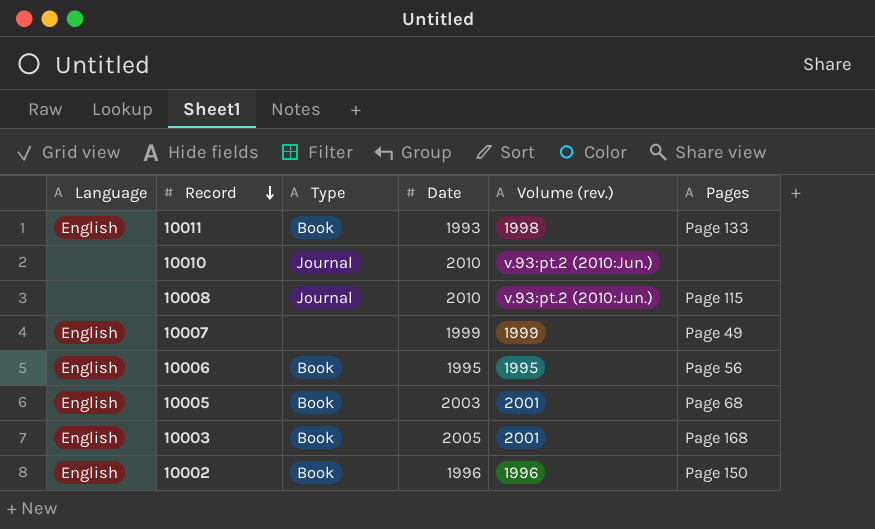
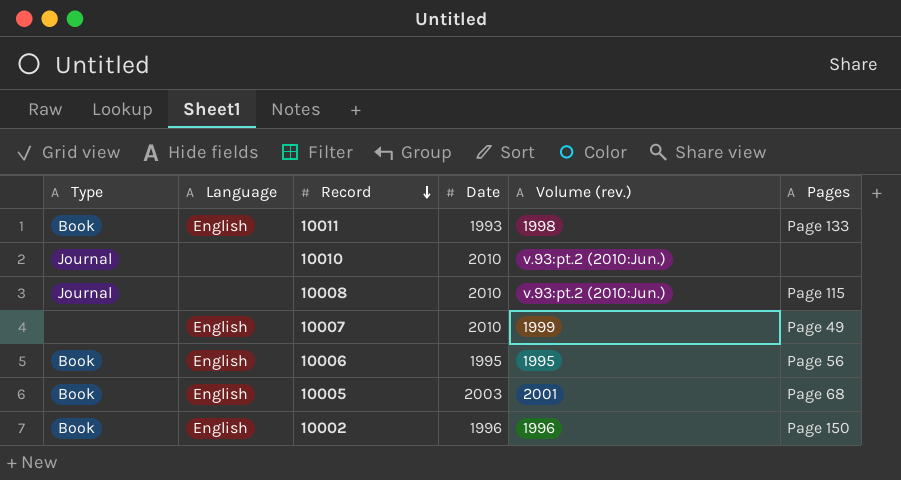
column Type | position: 3 -> 1
row 10003: English | Book | 2005 | 2001 | Page 168 -> none
10007 | Date: 1999 -> 2010

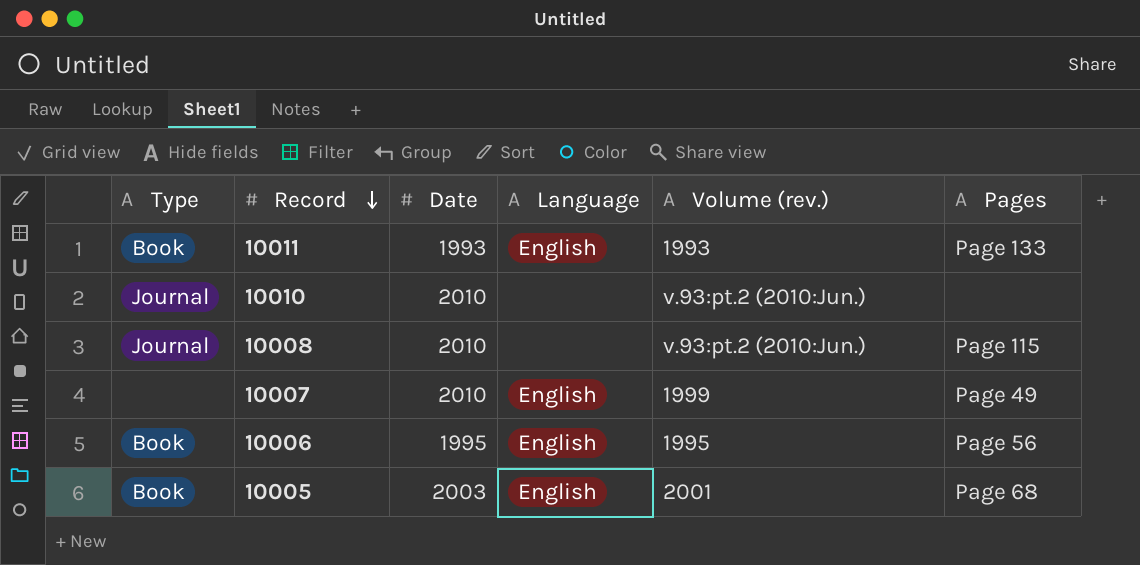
column Language | position: 2 -> 4
row 10002: Book | English | 1996 | 1996 | Page 150 -> none
10011 | Volume (rev.): 1998 -> 1993

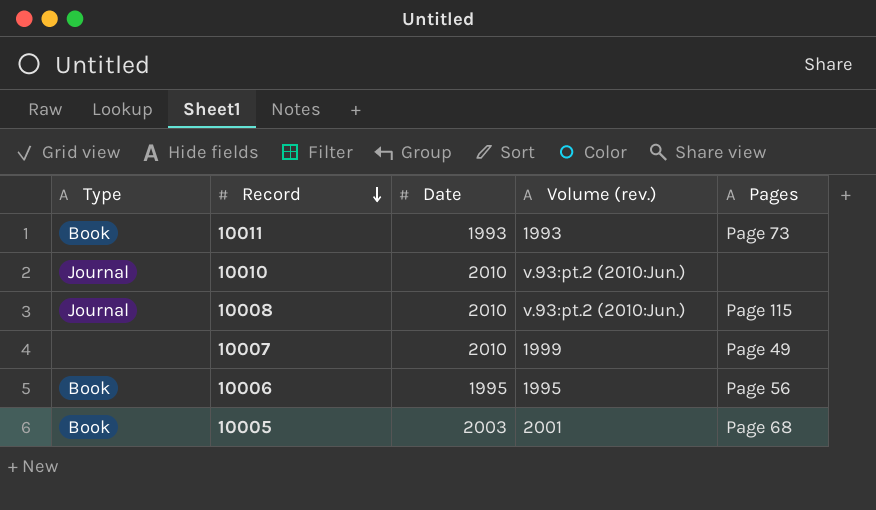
column Language | position: 4 -> none
10011 | Pages: Page 133 -> Page 73

